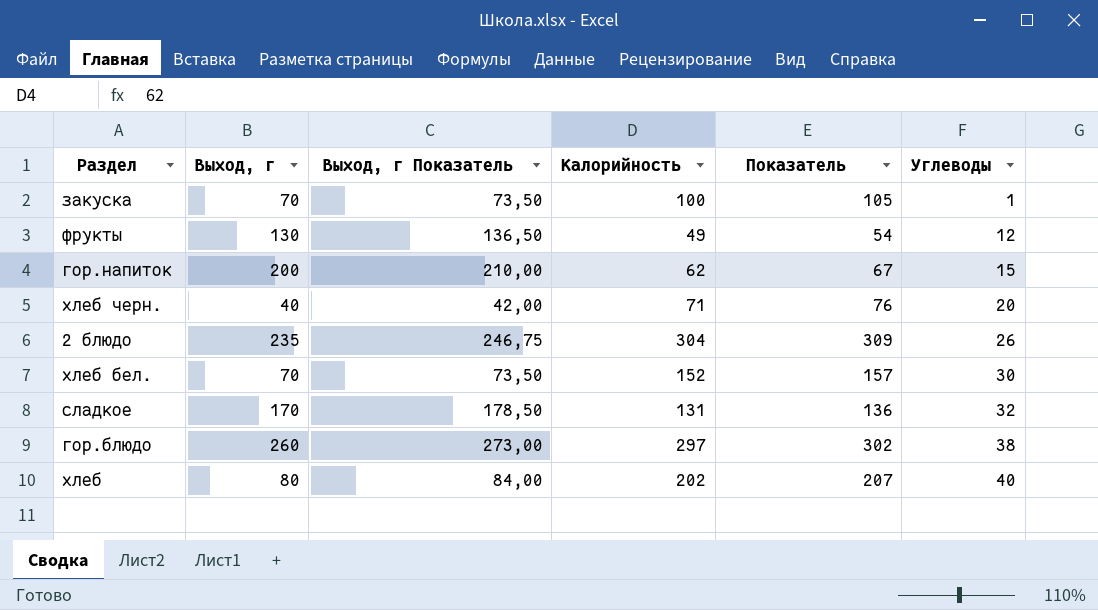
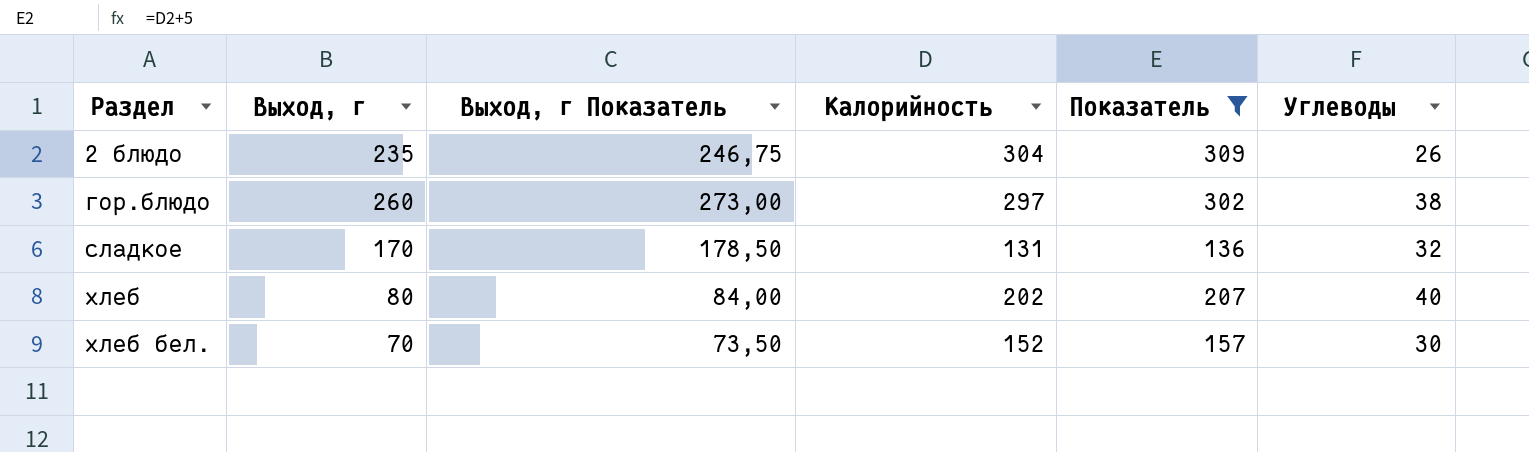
filter: none -> Показатель >= 136
row order: Углеводы ascending -> Раздел ascending

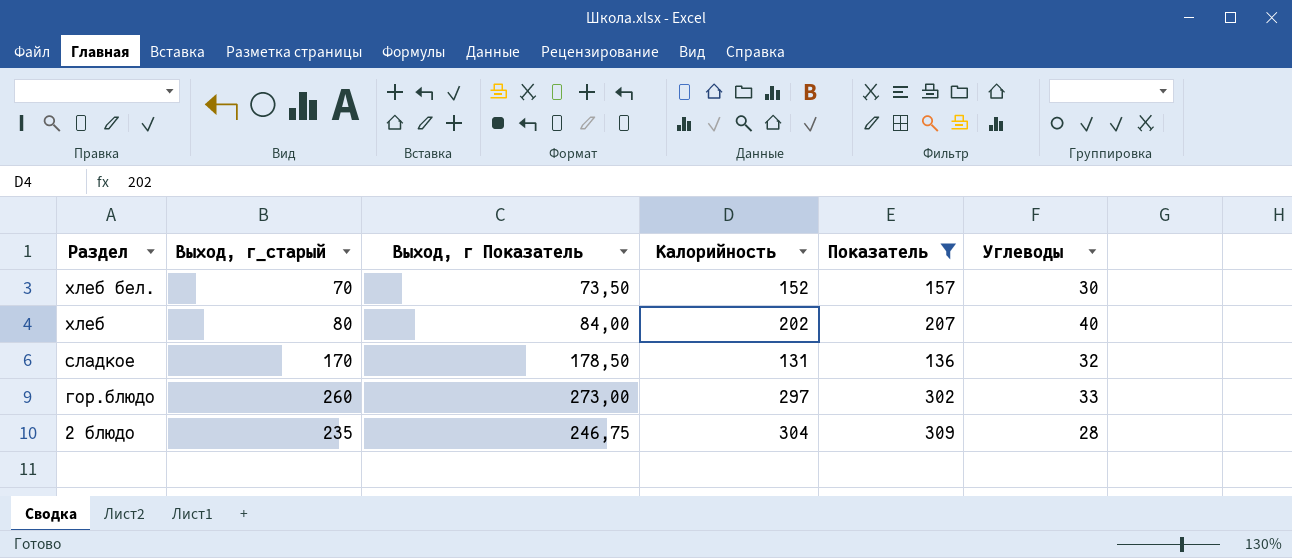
row order: Раздел ascending -> Раздел descending
column name: Выход, г -> Выход, г_старый
гор.блюдо | Углеводы: 38 -> 33
2 блюдо | Углеводы: 26 -> 28

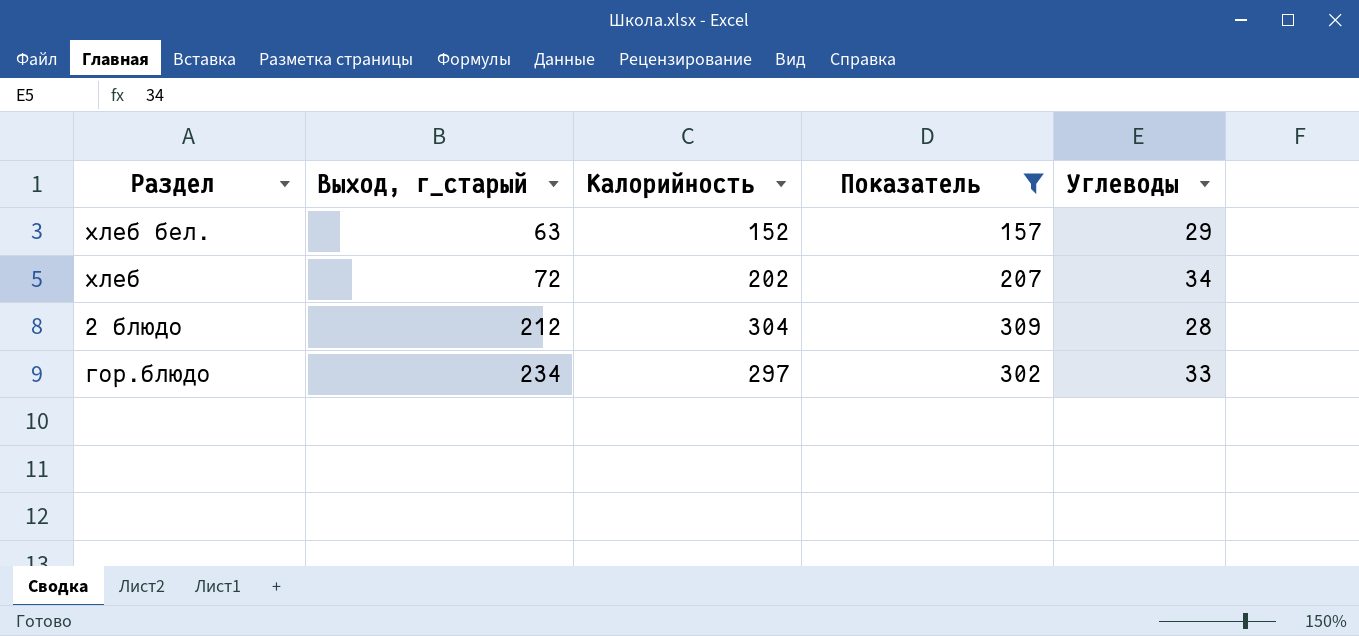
row order: Раздел descending -> Выход, г_старый ascending
column Выход, г Показатель | formula: [Выход, г_старый] * 1,05 -> none
row сладкое: 170 | 178,50 | 131 | 136 | 32 -> none
хлеб бел. | Выход, г_старый: 70 -> 63
хлеб бел. | Углеводы: 30 -> 29
хлеб | Выход, г_старый: 80 -> 72
хлеб | Углеводы: 40 -> 34
2 блюдо | Выход, г_старый: 235 -> 212
гор.блюдо | Выход, г_старый: 260 -> 234

